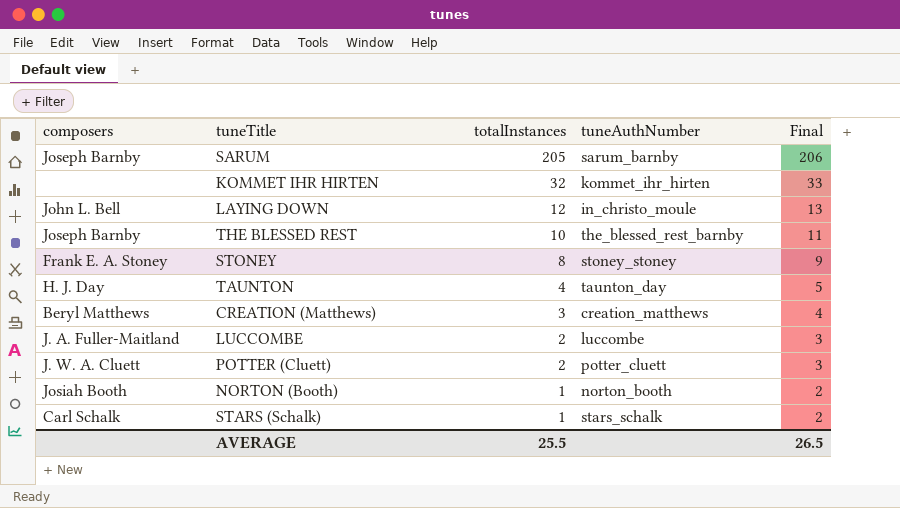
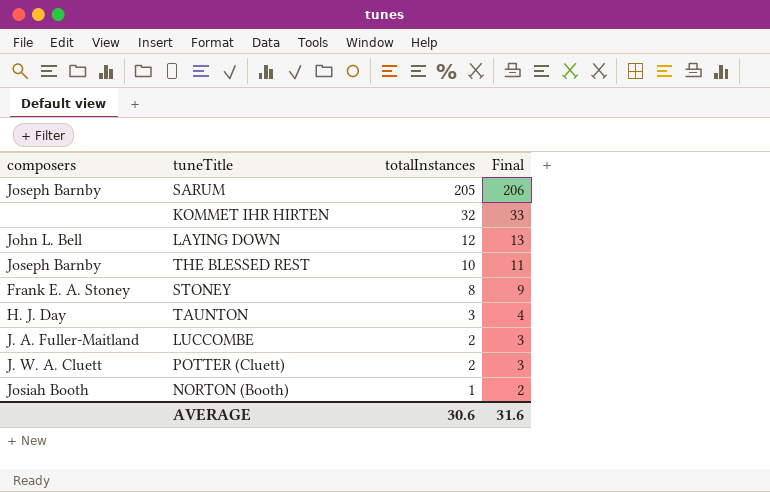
column tuneAuthNumber | position: 4 -> none
row CREATION (Matthews): Beryl Matthews | 3 | creation_matthews | 4 -> none
row STARS (Schalk): Carl Schalk | 1 | stars_schalk | 2 -> none
TAUNTON | totalInstances: 4 -> 3
TAUNTON | Final: 5 -> 4
AVERAGE | totalInstances: 25.5 -> 30.6
AVERAGE | Final: 26.5 -> 31.6

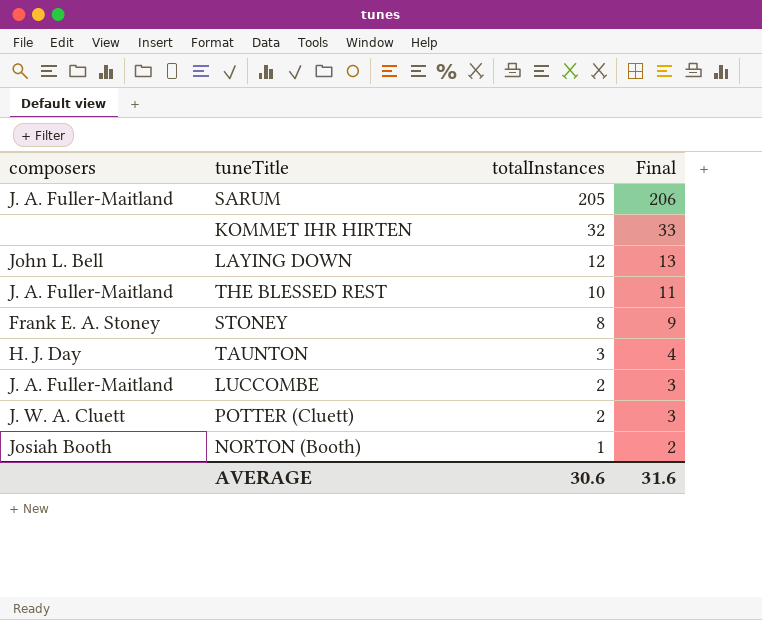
SARUM | composers: Joseph Barnby -> J. A. Fuller-Maitland
THE BLESSED REST | composers: Joseph Barnby -> J. A. Fuller-Maitland

